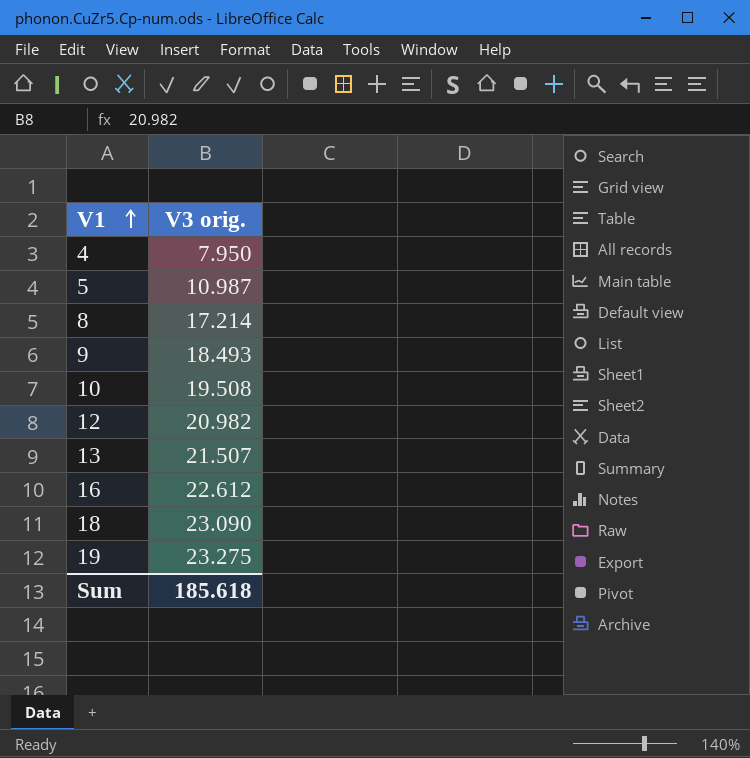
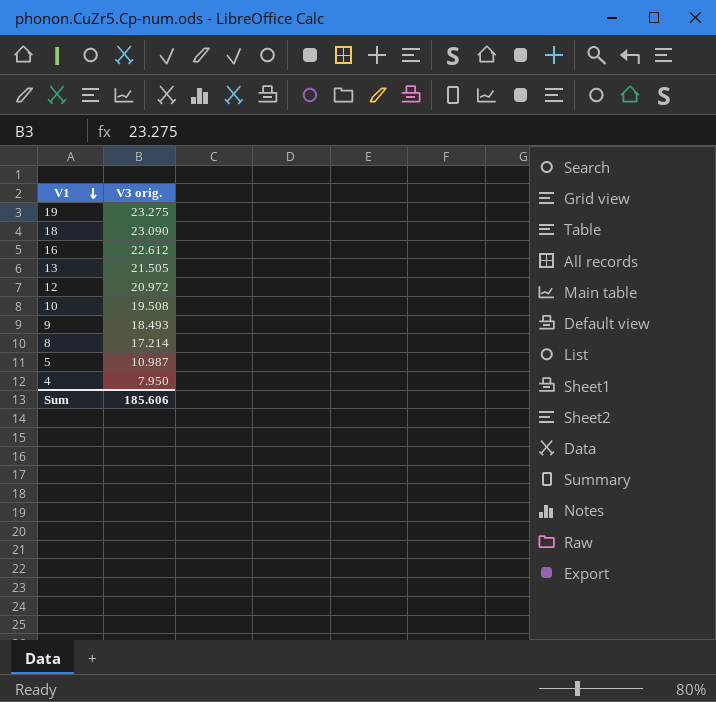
row order: V1 ascending -> V1 descending
13 | V3 orig.: 21.507 -> 21.505
12 | V3 orig.: 20.982 -> 20.972
Sum | V3 orig.: 185.618 -> 185.606

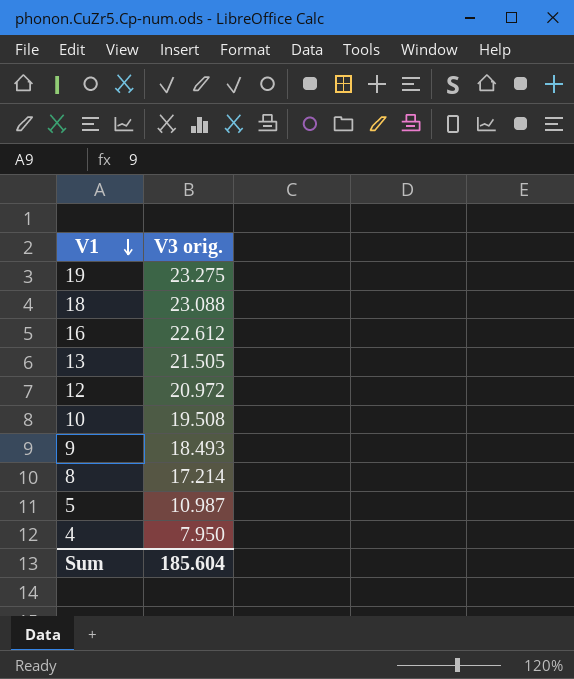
18 | V3 orig.: 23.090 -> 23.088
Sum | V3 orig.: 185.606 -> 185.604

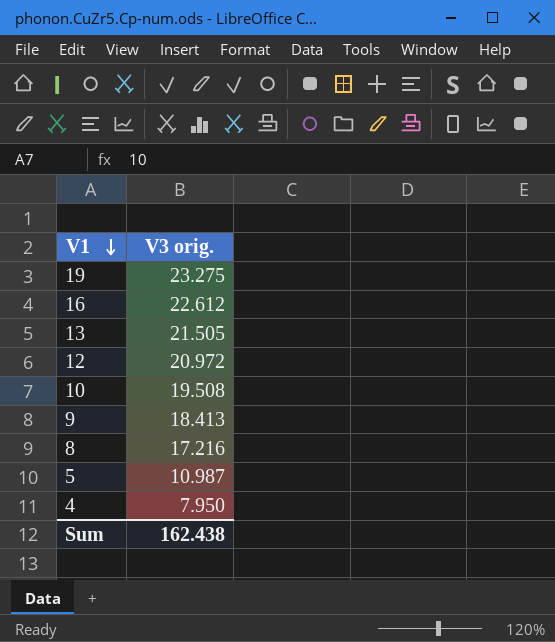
row 18: 23.088 -> none
9 | V3 orig.: 18.493 -> 18.413
8 | V3 orig.: 17.214 -> 17.216
Sum | V3 orig.: 185.604 -> 162.438

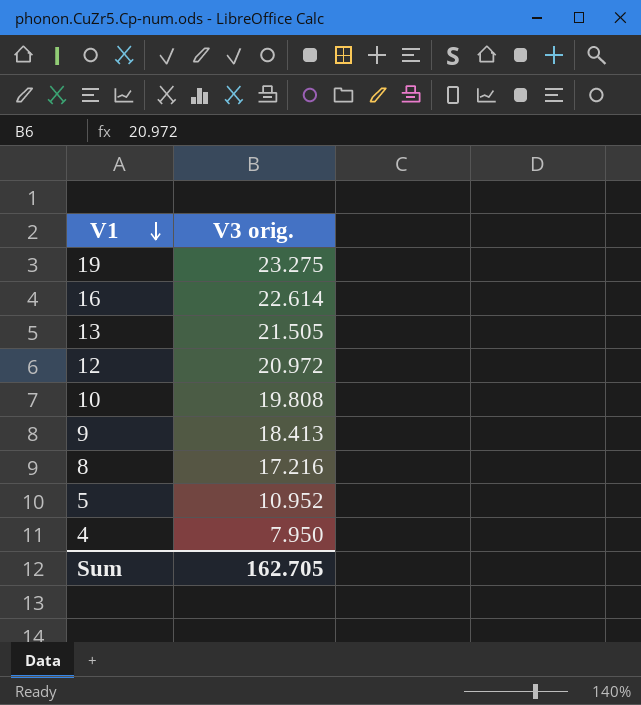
16 | V3 orig.: 22.612 -> 22.614
10 | V3 orig.: 19.508 -> 19.808
5 | V3 orig.: 10.987 -> 10.952
Sum | V3 orig.: 162.438 -> 162.705

